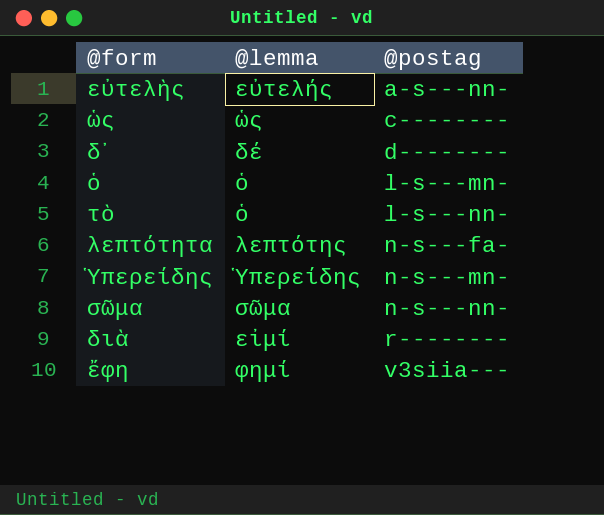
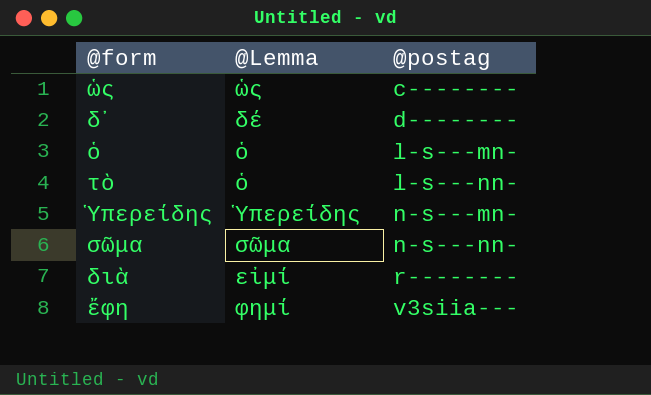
column name: @lemma -> @Lemma
row εὐτελὴς: εὐτελής | a-s---nn- -> none
row λεπτότητα: λεπτότης | n-s---fa- -> none

